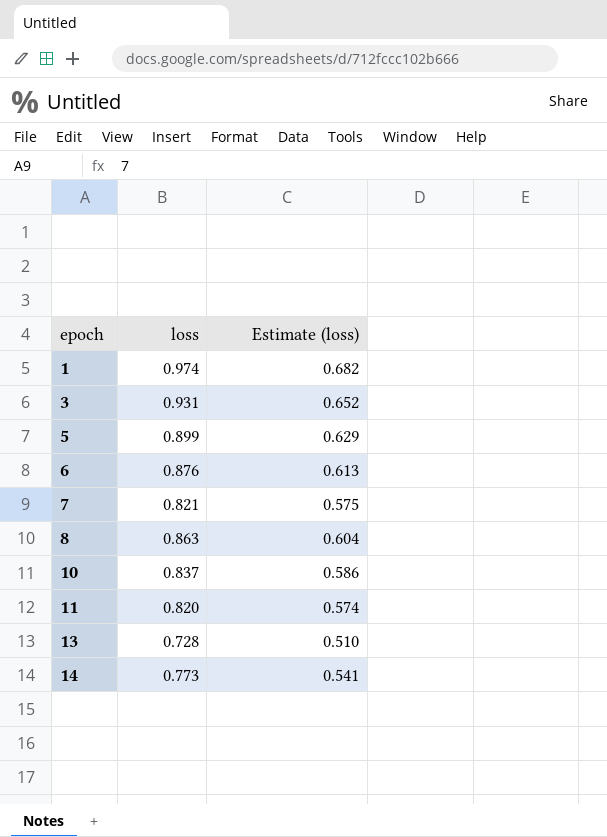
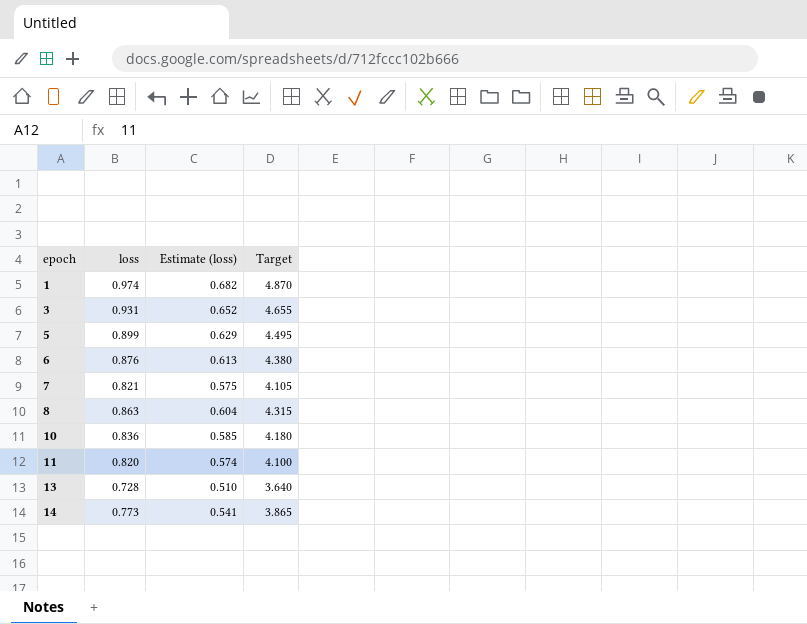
column Target | formula: none -> [loss] * 5
10 | loss: 0.837 -> 0.836
10 | Estimate (loss): 0.586 -> 0.585

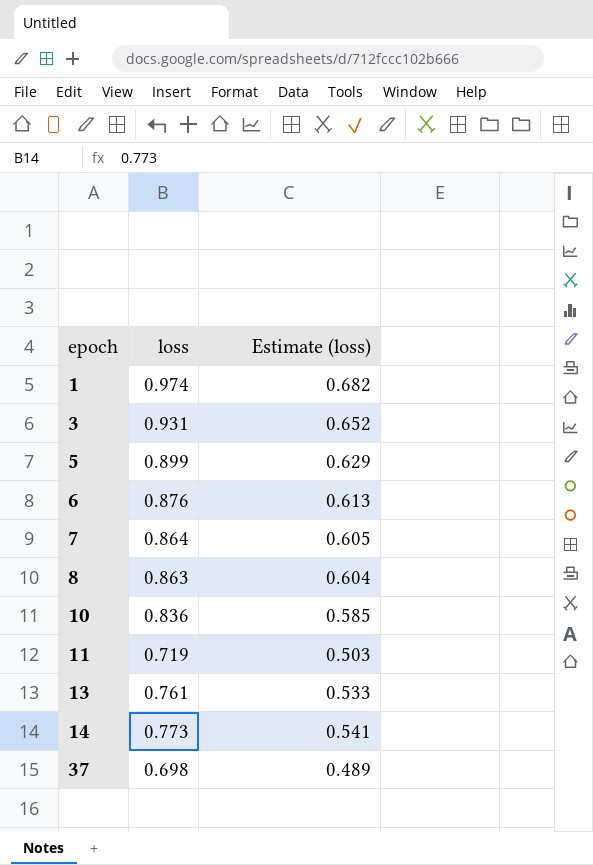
column Target | formula: [loss] * 5 -> none
7 | loss: 0.821 -> 0.864
7 | Estimate (loss): 0.575 -> 0.605
11 | loss: 0.820 -> 0.719
11 | Estimate (loss): 0.574 -> 0.503
13 | loss: 0.728 -> 0.761
13 | Estimate (loss): 0.510 -> 0.533
row 37: none -> 0.698 | 0.489

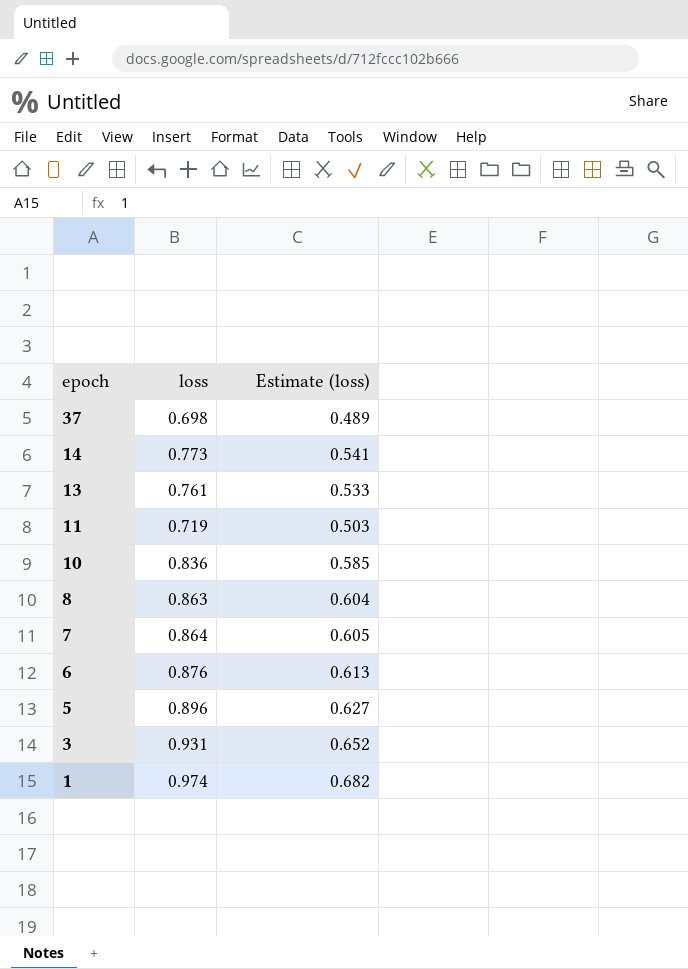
row order: epoch ascending -> epoch descending
5 | loss: 0.899 -> 0.896
5 | Estimate (loss): 0.629 -> 0.627

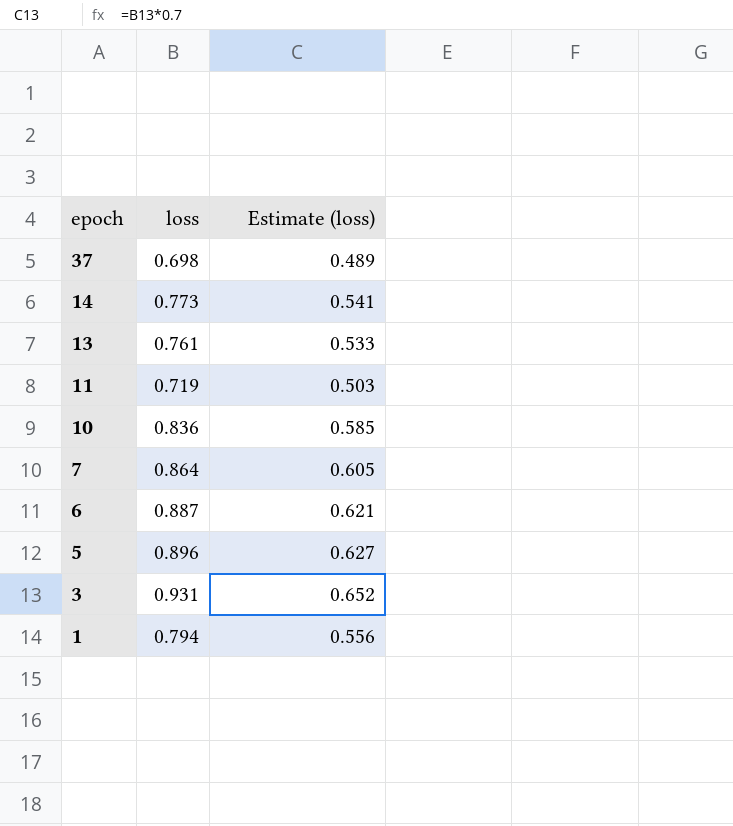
row 8: 0.863 | 0.604 -> none
6 | loss: 0.876 -> 0.887
6 | Estimate (loss): 0.613 -> 0.621
1 | loss: 0.974 -> 0.794
1 | Estimate (loss): 0.682 -> 0.556

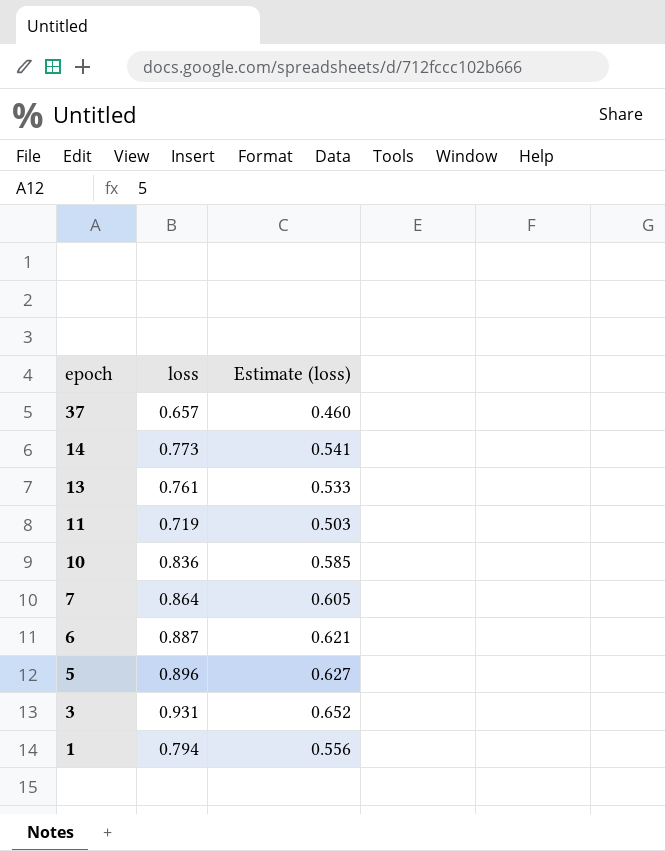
37 | loss: 0.698 -> 0.657
37 | Estimate (loss): 0.489 -> 0.460

